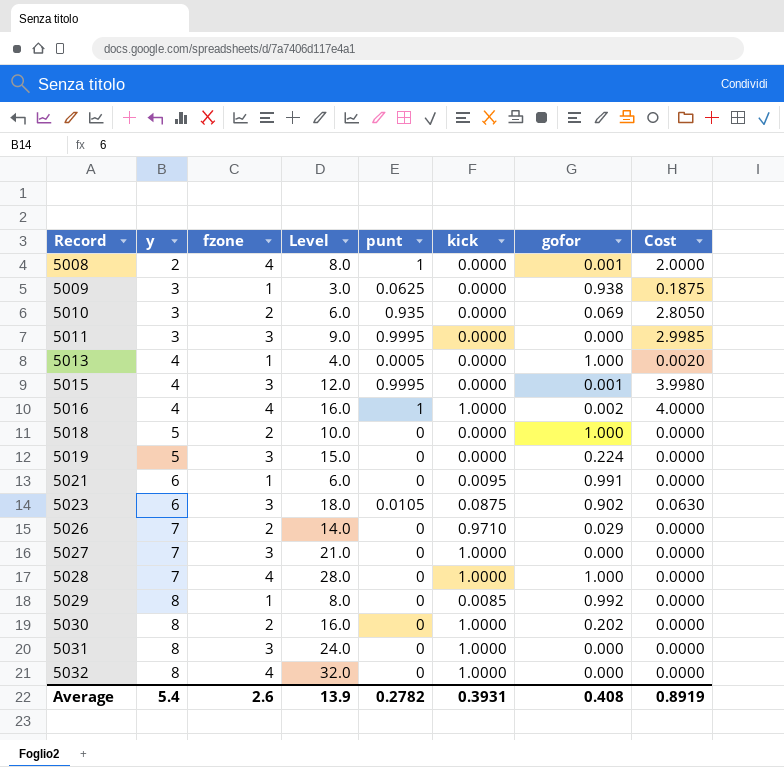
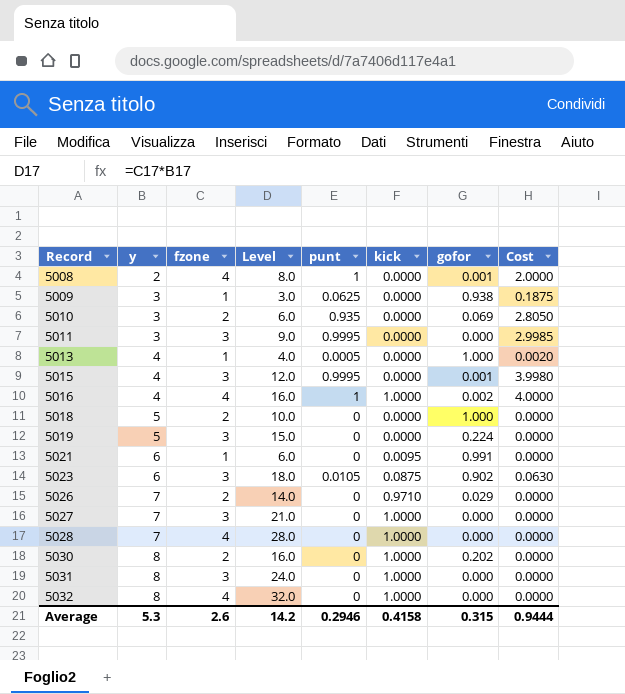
row 5029: 8 | 1 | 8.0 | 0 | 0.0085 | 0.992 | 0.0000 -> none
5028 | gofor: 1.000 -> 0.000
Average | y: 5.4 -> 5.3
Average | Level: 13.9 -> 14.2
Average | punt: 0.2782 -> 0.2946
Average | kick: 0.3931 -> 0.4158
Average | gofor: 0.408 -> 0.315
Average | Cost: 0.8919 -> 0.9444

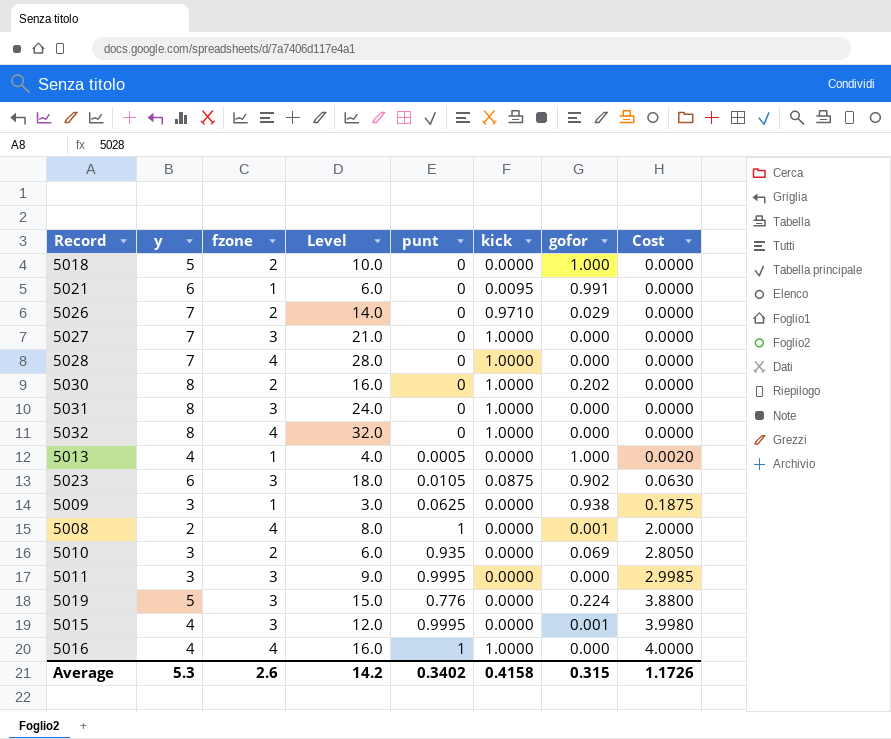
row order: Record ascending -> Cost ascending
5019 | punt: 0 -> 0.776
5019 | Cost: 0.0000 -> 3.8800
5016 | gofor: 0.002 -> 0.000
Average | punt: 0.2946 -> 0.3402
Average | Cost: 0.9444 -> 1.1726

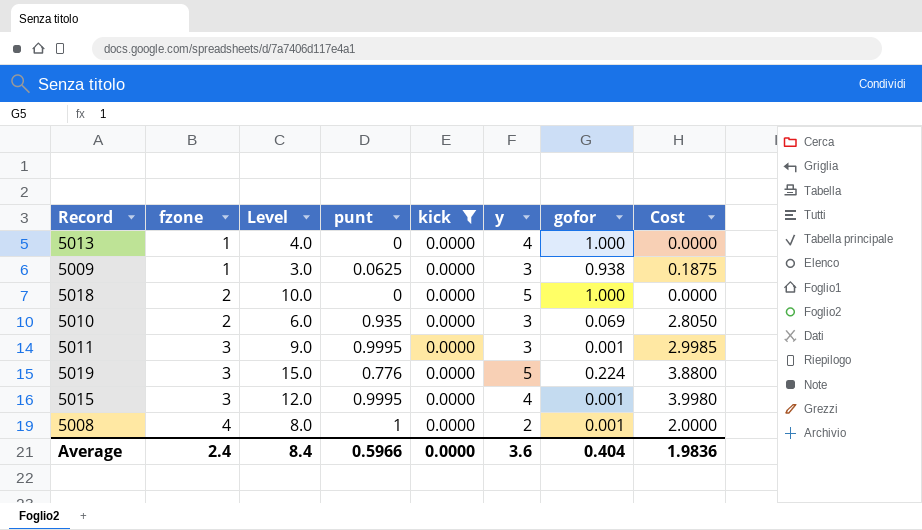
filter: none -> kick = 0.0000
row order: Cost ascending -> fzone ascending
column y | position: 2 -> 6
5013 | punt: 0.0005 -> 0
5013 | Cost: 0.0020 -> 0.0000
5011 | gofor: 0.000 -> 0.001
Average | fzone: 2.6 -> 2.4
Average | Level: 14.2 -> 8.4
Average | punt: 0.3402 -> 0.5966
Average | kick: 0.4158 -> 0.0000
Average | y: 5.3 -> 3.6
Average | gofor: 0.315 -> 0.404
Average | Cost: 1.1726 -> 1.9836

